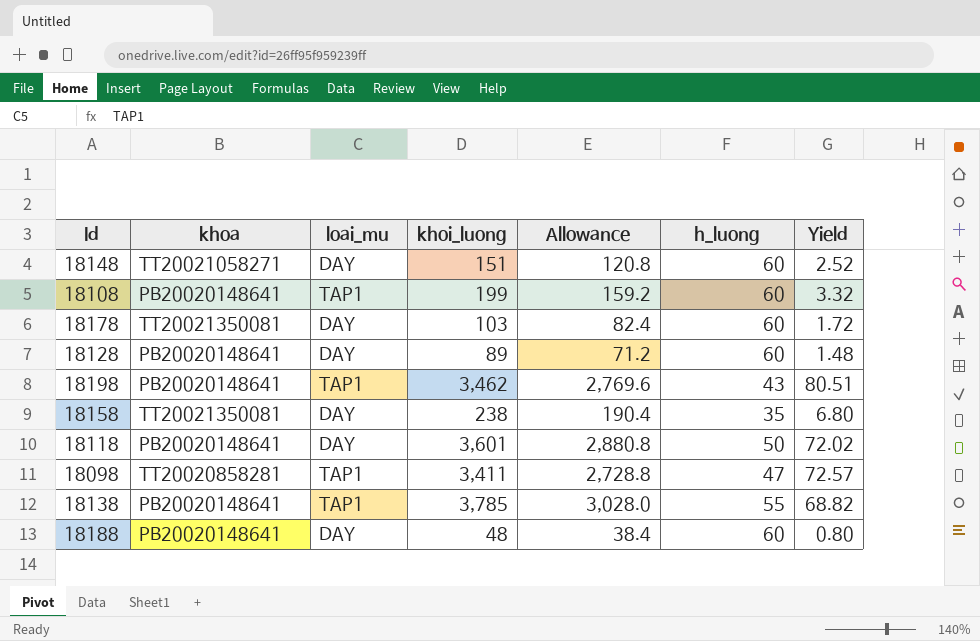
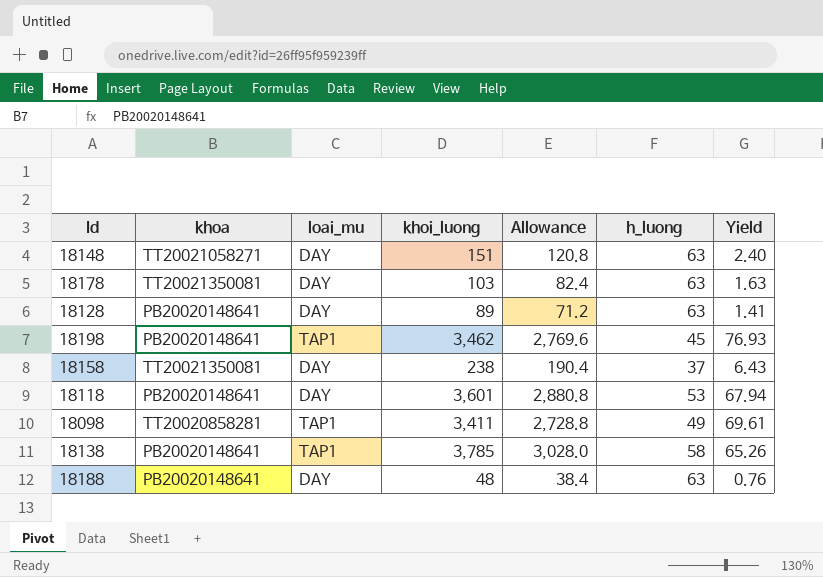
row 18108: PB20020148641 | TAP1 | 199 | 159.2 | 60 | 3.32 -> none
18148 | h_luong: 60 -> 63
18148 | Yield: 2.52 -> 2.40
18178 | h_luong: 60 -> 63
18178 | Yield: 1.72 -> 1.63
18128 | h_luong: 60 -> 63
18128 | Yield: 1.48 -> 1.41
18198 | h_luong: 43 -> 45
18198 | Yield: 80.51 -> 76.93
18158 | h_luong: 35 -> 37
18158 | Yield: 6.80 -> 6.43
18118 | h_luong: 50 -> 53
18118 | Yield: 72.02 -> 67.94
18098 | h_luong: 47 -> 49
18098 | Yield: 72.57 -> 69.61
18138 | h_luong: 55 -> 58
18138 | Yield: 68.82 -> 65.26
18188 | h_luong: 60 -> 63
18188 | Yield: 0.80 -> 0.76

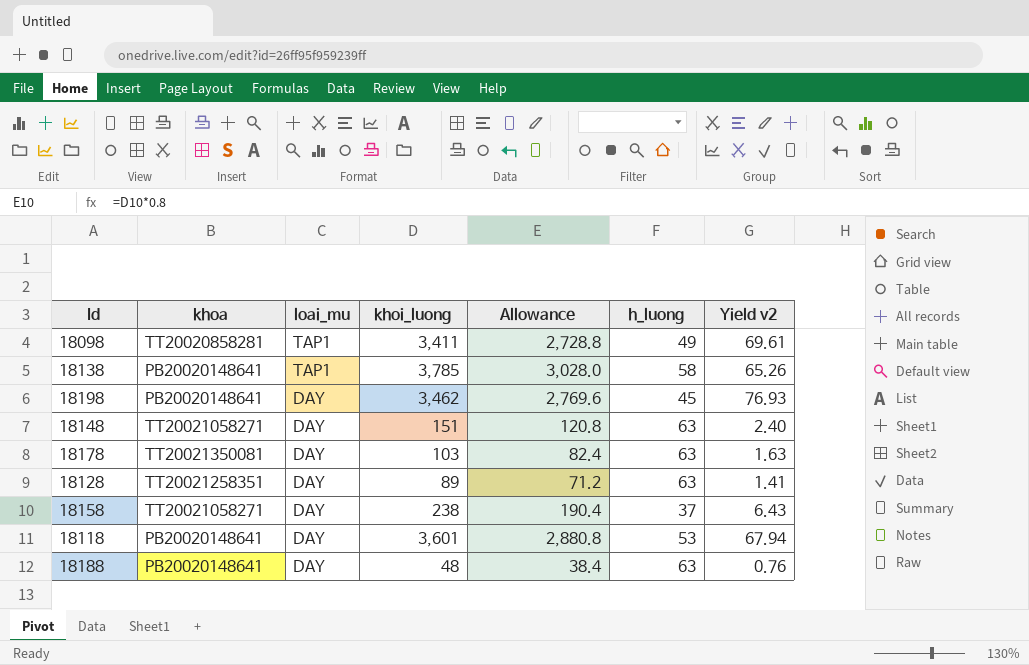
row order: none -> loai_mu descending
column name: Yield -> Yield v2
18198 | loai_mu: TAP1 -> DAY
18128 | khoa: PB20020148641 -> TT20021258351
18158 | khoa: TT20021350081 -> TT20021058271

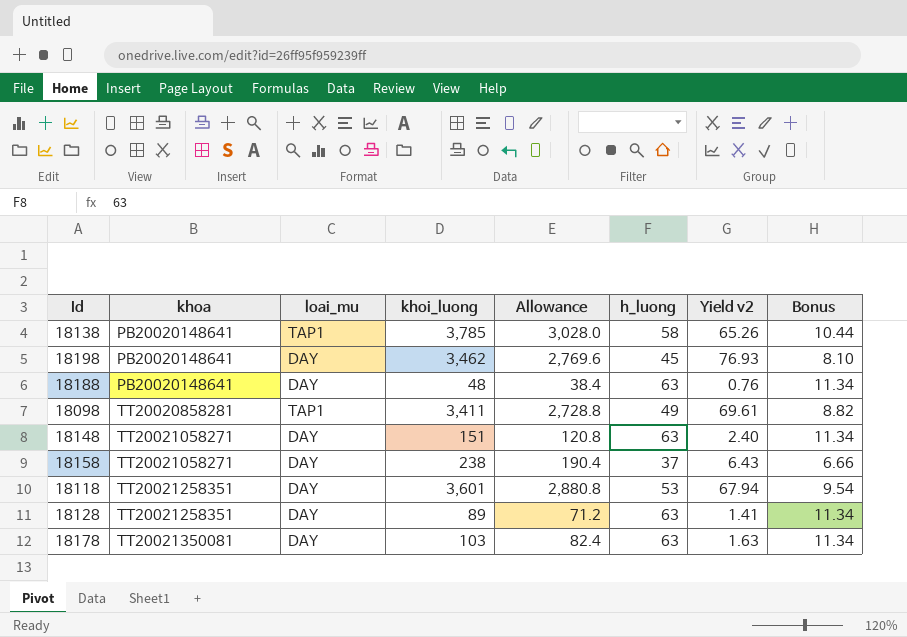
row order: loai_mu descending -> khoa ascending
column Bonus | formula: none -> [h_luong] * 0.18
18118 | khoa: PB20020148641 -> TT20021258351

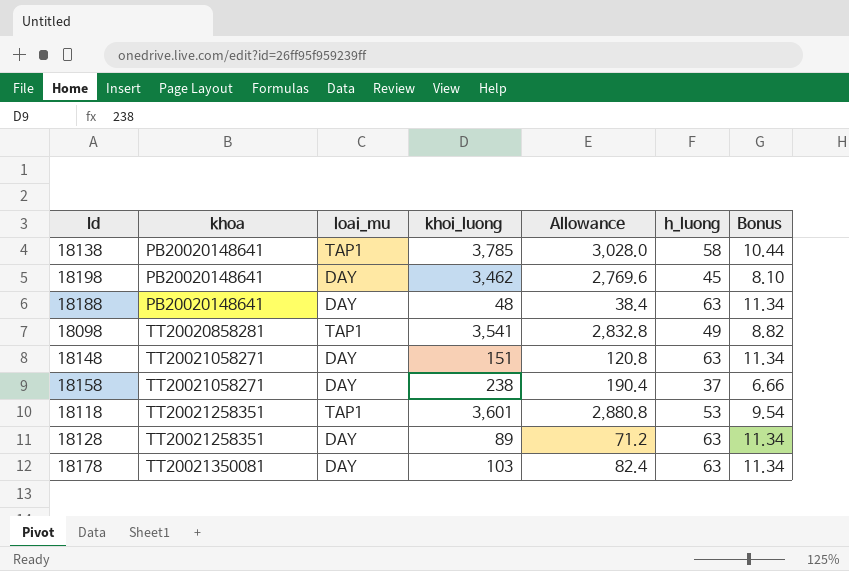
column Yield v2 | formula: [khoi_luong] / [h_luong] -> none
18098 | khoi_luong: 3,411 -> 3,541
18098 | Allowance: 2,728.8 -> 2,832.8
18118 | loai_mu: DAY -> TAP1

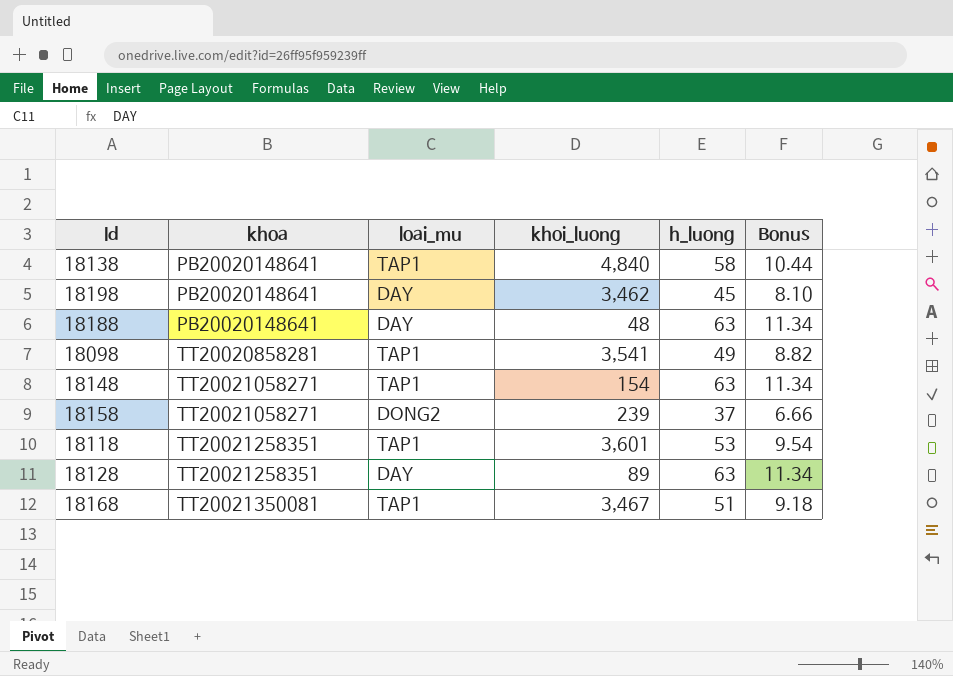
column Allowance | formula: [khoi_luong] * 0.8 -> none
row 18178: TT20021350081 | DAY | 103 | 82.4 | 63 | 11.34 -> none
18138 | khoi_luong: 3,785 -> 4,840
18148 | loai_mu: DAY -> TAP1
18148 | khoi_luong: 151 -> 154
18158 | loai_mu: DAY -> DONG2
18158 | khoi_luong: 238 -> 239
row 18168: none -> TT20021350081 | TAP1 | 3,467 | 51 | 9.18

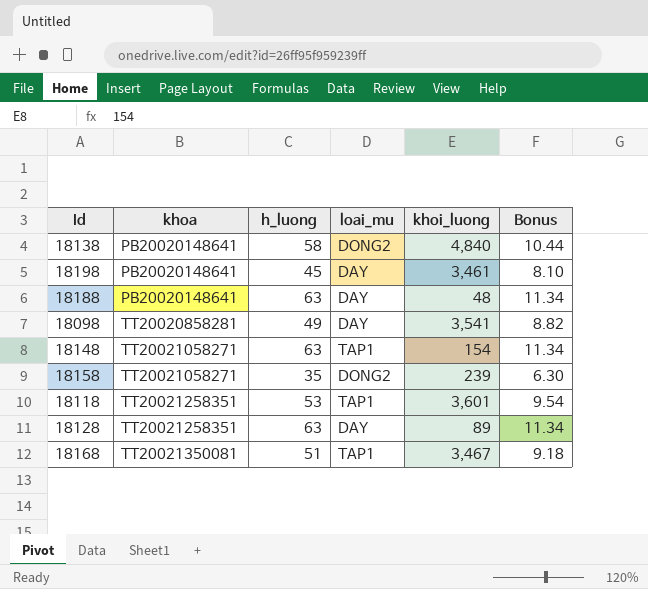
column h_luong | position: 5 -> 3
18138 | loai_mu: TAP1 -> DONG2
18198 | khoi_luong: 3,462 -> 3,461
18098 | loai_mu: TAP1 -> DAY
18158 | h_luong: 37 -> 35
18158 | Bonus: 6.66 -> 6.30

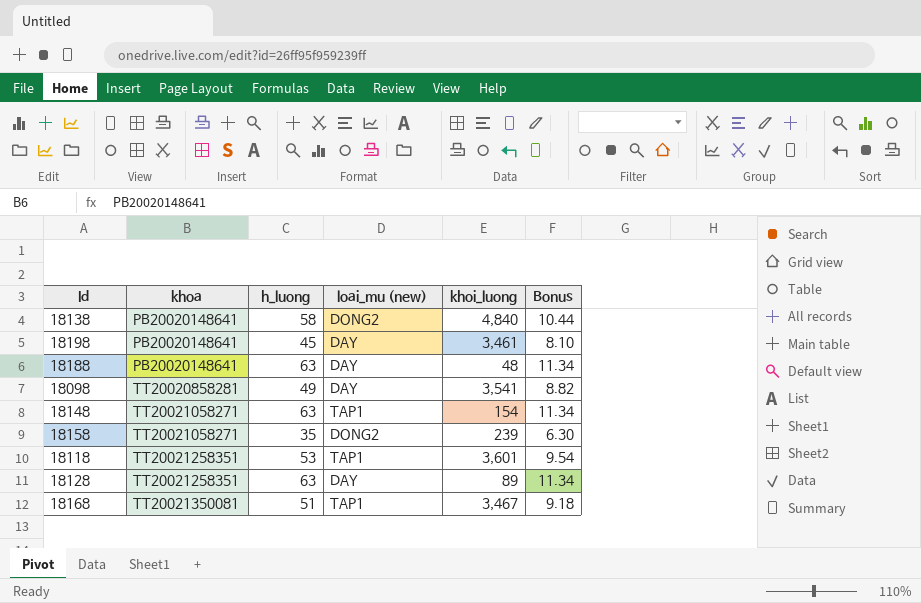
column name: loai_mu -> loai_mu (new)

